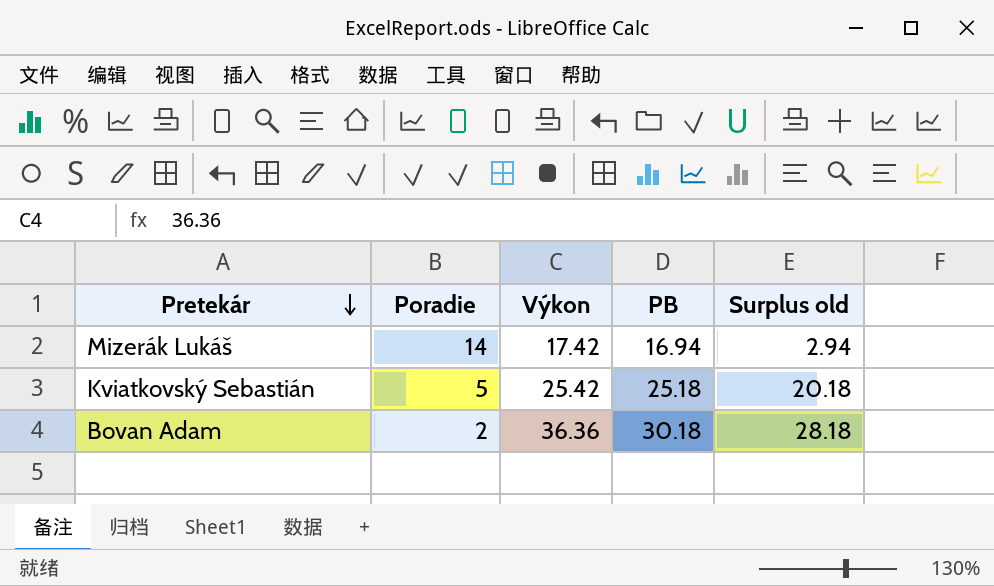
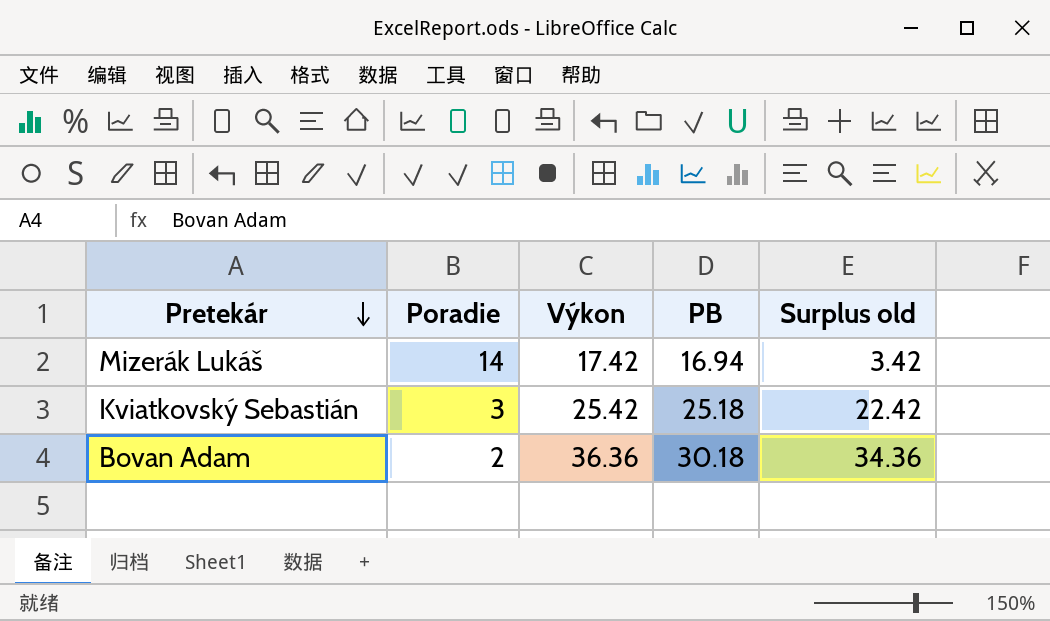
column Surplus old | formula: [PB] - [Poradie] -> [Výkon] - [Poradie]
Kviatkovský Sebastián | Poradie: 5 -> 3

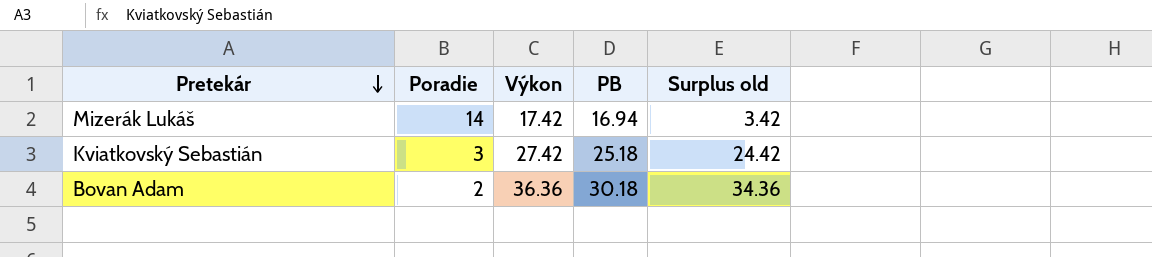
Kviatkovský Sebastián | Výkon: 25.42 -> 27.42
Kviatkovský Sebastián | Surplus old: 22.42 -> 24.42

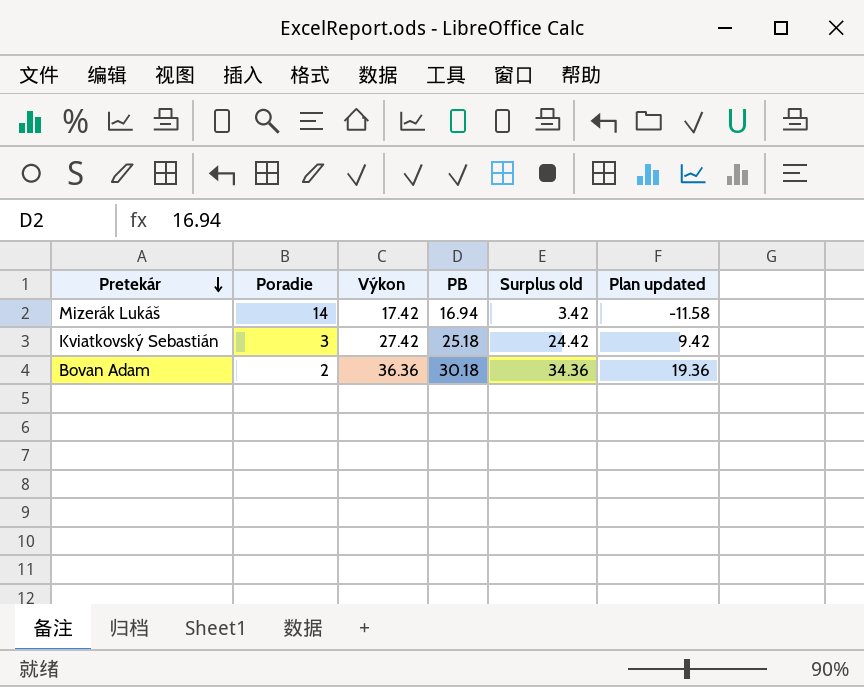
column Plan updated | formula: none -> [Surplus old] - 15

